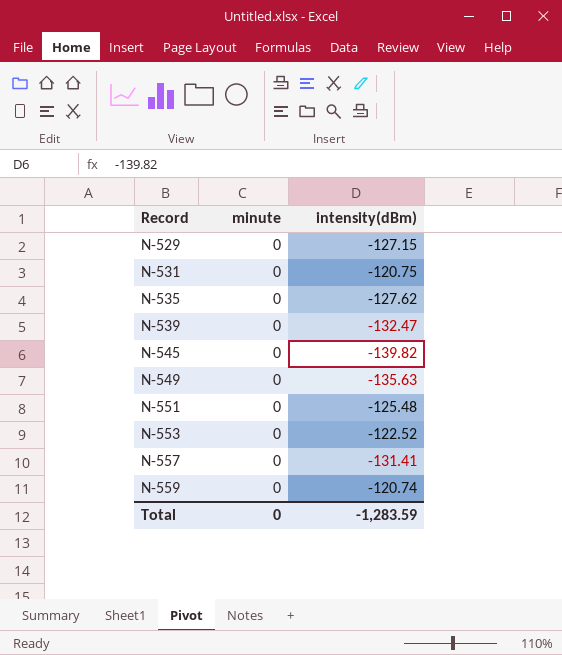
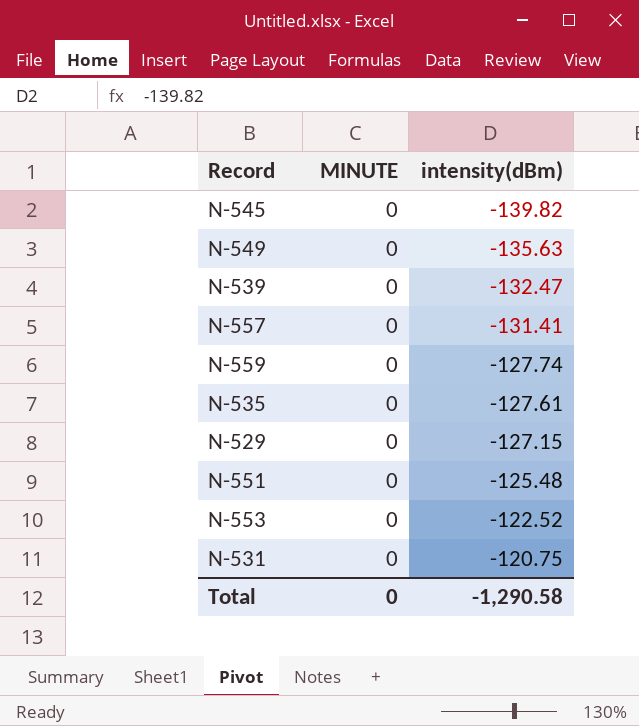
row order: Record ascending -> intensity(dBm) ascending
column name: minute -> MINUTE
N-559 | intensity(dBm): -120.74 -> -127.74
N-535 | intensity(dBm): -127.62 -> -127.61
Total | intensity(dBm): -1,283.59 -> -1,290.58

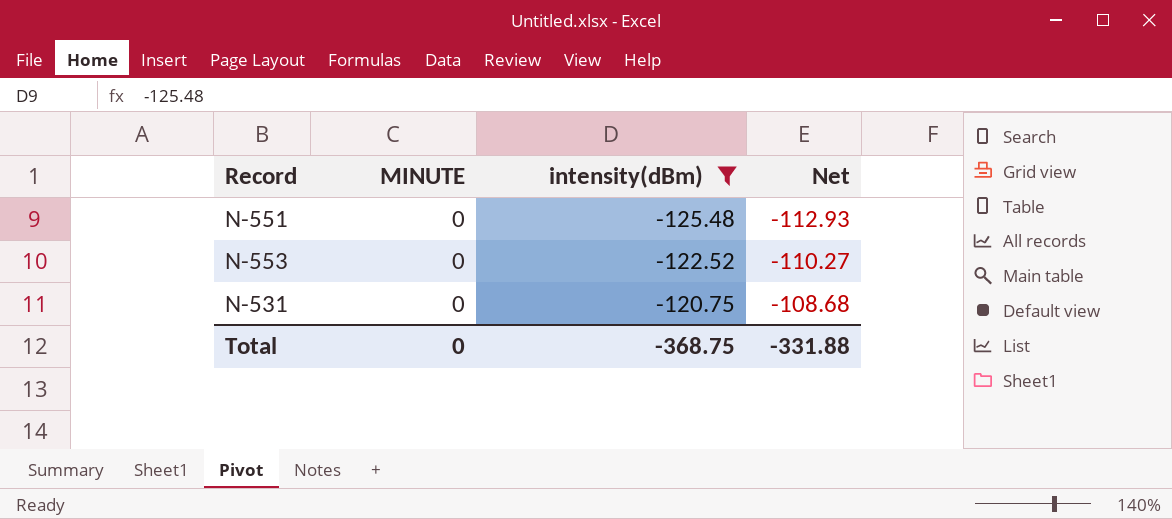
filter: none -> intensity(dBm) >= -125.48
column Net | formula: none -> [intensity(dBm)] * 0.9
Total | intensity(dBm): -1,290.58 -> -368.75

